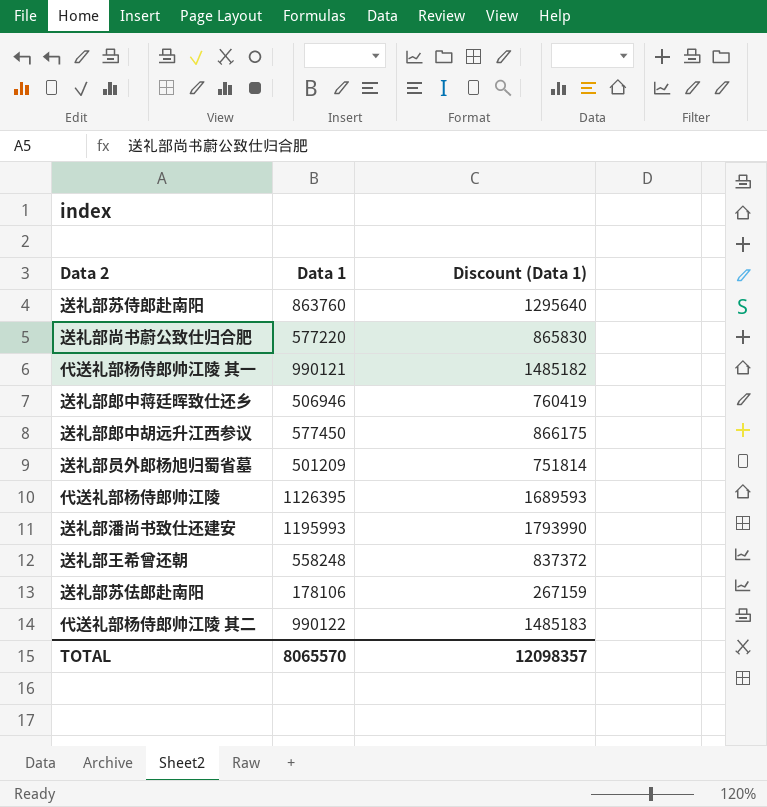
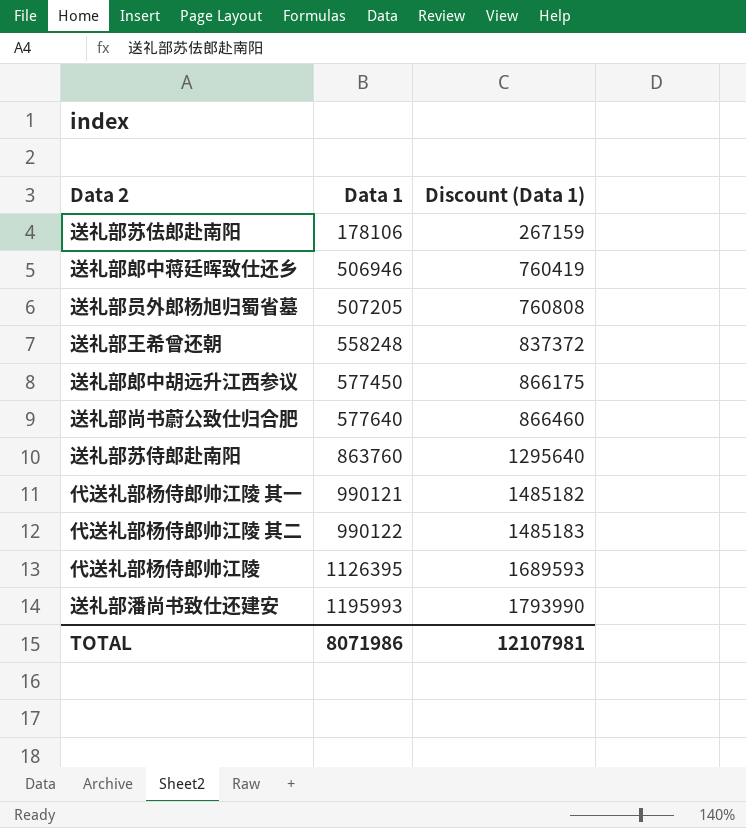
row order: none -> Data 1 ascending
送礼部员外郎杨旭归蜀省墓 | Data 1: 501209 -> 507205
送礼部员外郎杨旭归蜀省墓 | Discount (Data 1): 751814 -> 760808
送礼部尚书蔚公致仕归合肥 | Data 1: 577220 -> 577640
送礼部尚书蔚公致仕归合肥 | Discount (Data 1): 865830 -> 866460
TOTAL | Data 1: 8065570 -> 8071986
TOTAL | Discount (Data 1): 12098357 -> 12107981

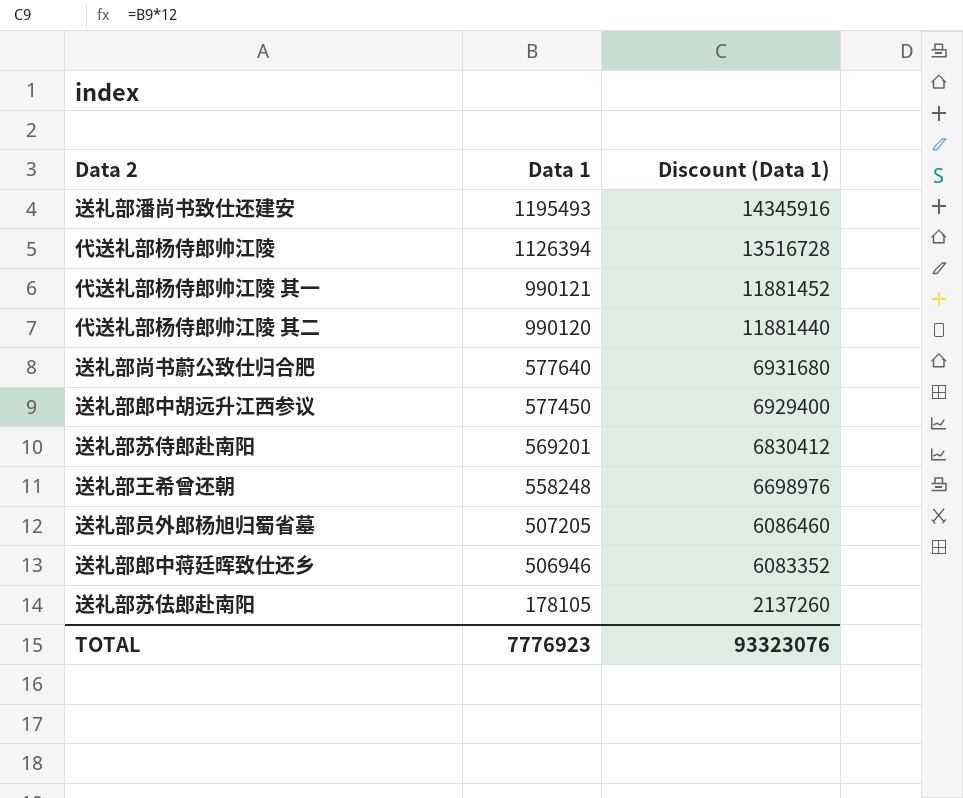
row order: Data 1 ascending -> Data 1 descending
column Discount (Data 1) | formula: [Data 1] * 1.5 -> [Data 1] * 12
送礼部潘尚书致仕还建安 | Data 1: 1195993 -> 1195493
代送礼部杨侍郎帅江陵 | Data 1: 1126395 -> 1126394
代送礼部杨侍郎帅江陵 其二 | Data 1: 990122 -> 990120
送礼部苏侍郎赴南阳 | Data 1: 863760 -> 569201
送礼部苏佉郎赴南阳 | Data 1: 178106 -> 178105
TOTAL | Data 1: 8071986 -> 7776923
TOTAL | Discount (Data 1): 12107981 -> 93323076

